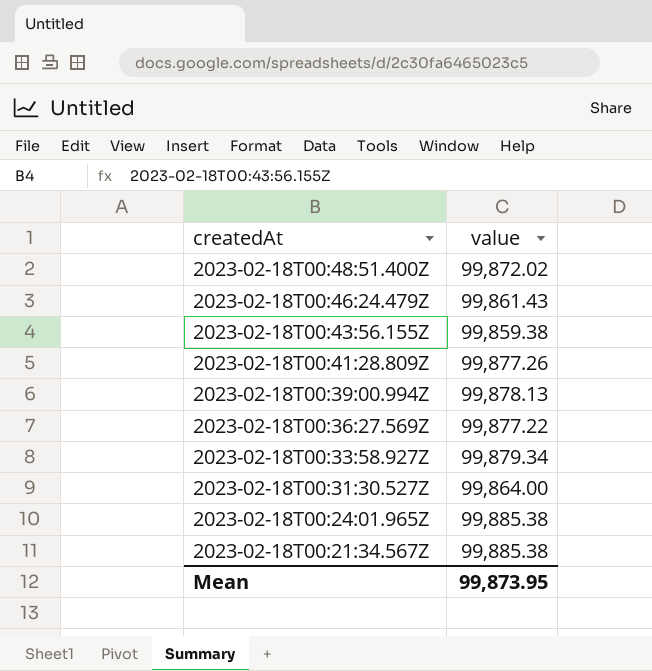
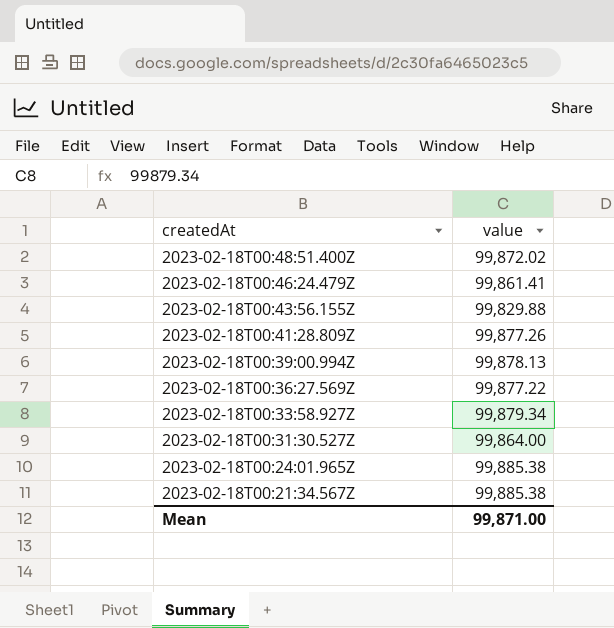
2023-02-18T00:46:24.479Z | value: 99,861.43 -> 99,861.41
2023-02-18T00:43:56.155Z | value: 99,859.38 -> 99,829.88
Mean | value: 99,873.95 -> 99,871.00

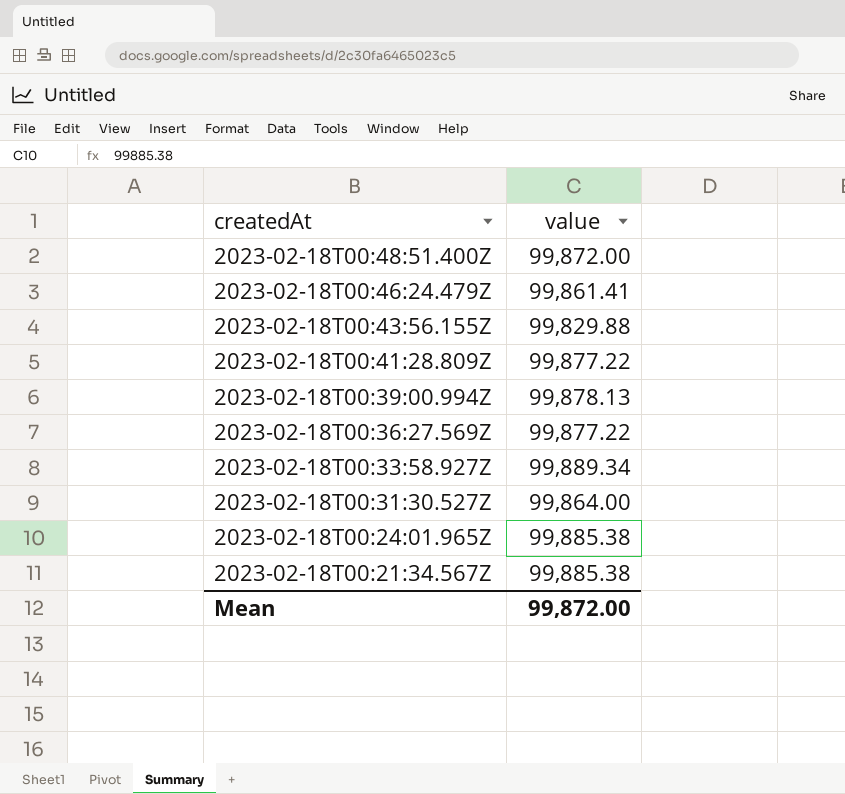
2023-02-18T00:48:51.400Z | value: 99,872.02 -> 99,872.00
2023-02-18T00:41:28.809Z | value: 99,877.26 -> 99,877.22
2023-02-18T00:33:58.927Z | value: 99,879.34 -> 99,889.34
Mean | value: 99,871.00 -> 99,872.00

